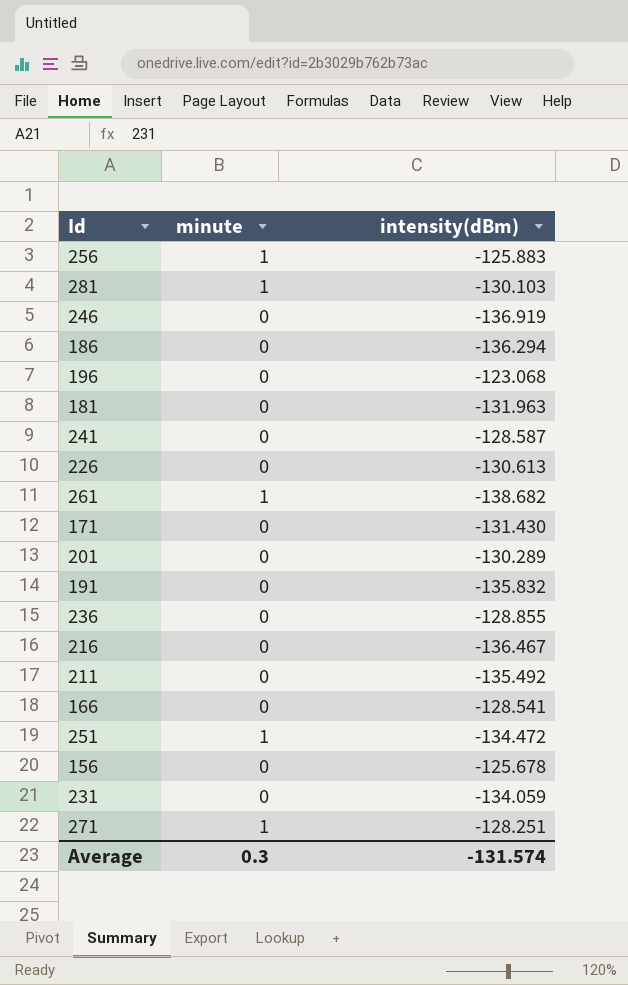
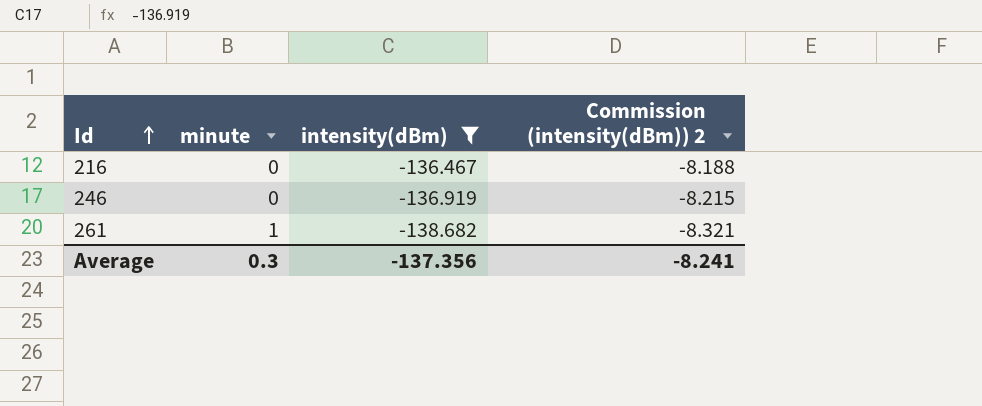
filter: none -> intensity(dBm) <= -136.467
row order: none -> Id ascending
column Commission (intensity(dBm)) 2 | formula: none -> [intensity(dBm)] * 0.06
Average | intensity(dBm): -131.574 -> -137.356

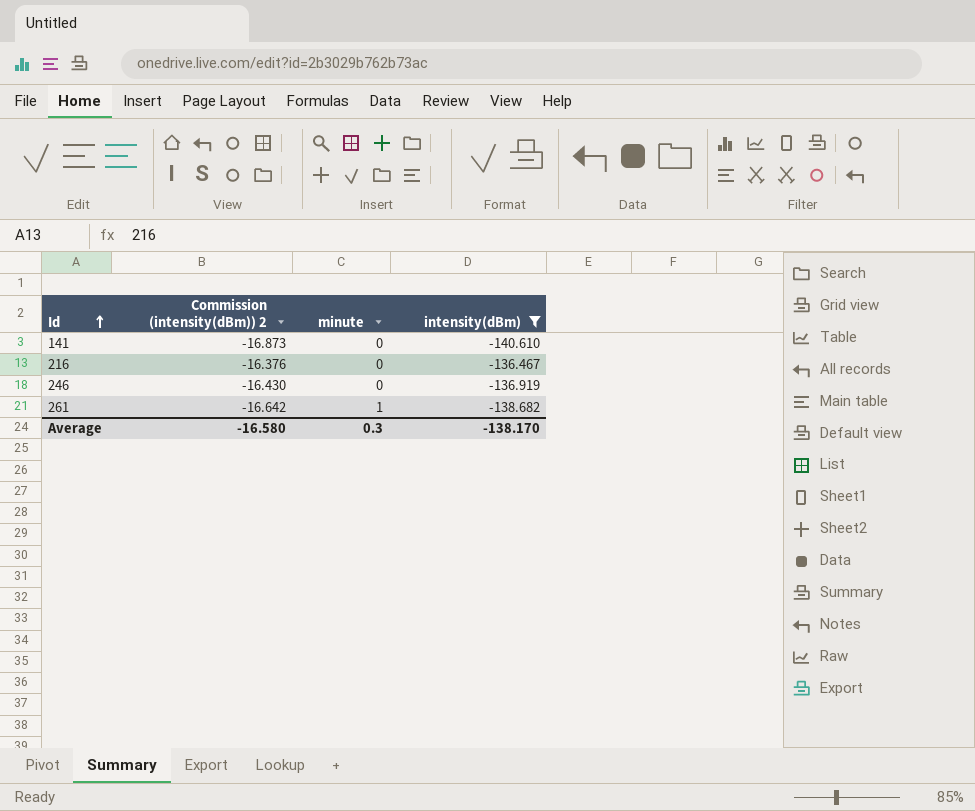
column Commission (intensity(dBm)) 2 | formula: [intensity(dBm)] * 0.06 -> [intensity(dBm)] * 0.12
column Commission (intensity(dBm)) 2 | position: 4 -> 2
row 141: none -> -16.873 | 0 | -140.610
Average | Commission (intensity(dBm)) 2: -8.241 -> -16.580
Average | intensity(dBm): -137.356 -> -138.170

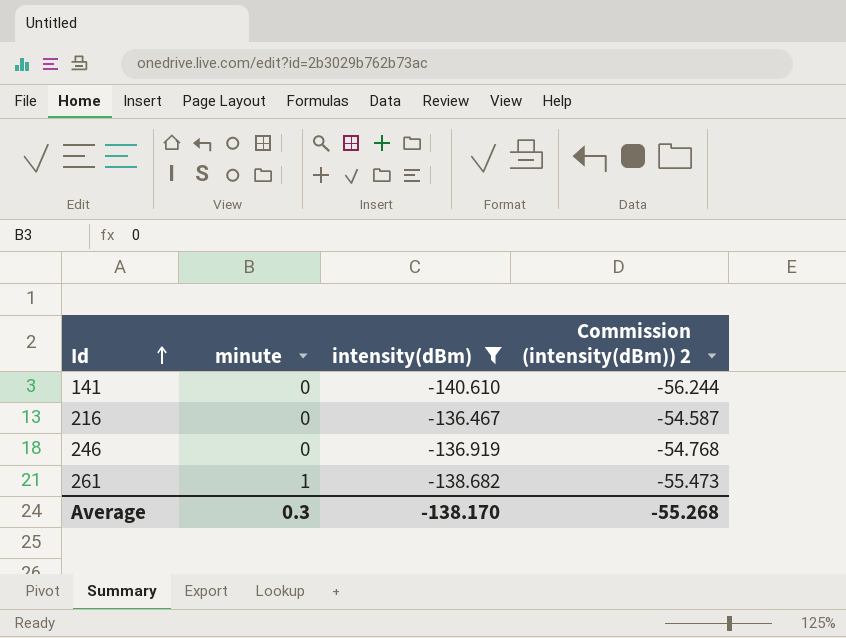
column Commission (intensity(dBm)) 2 | formula: [intensity(dBm)] * 0.12 -> [intensity(dBm)] * 0.4
column Commission (intensity(dBm)) 2 | position: 2 -> 4
Average | Commission (intensity(dBm)) 2: -16.580 -> -55.268

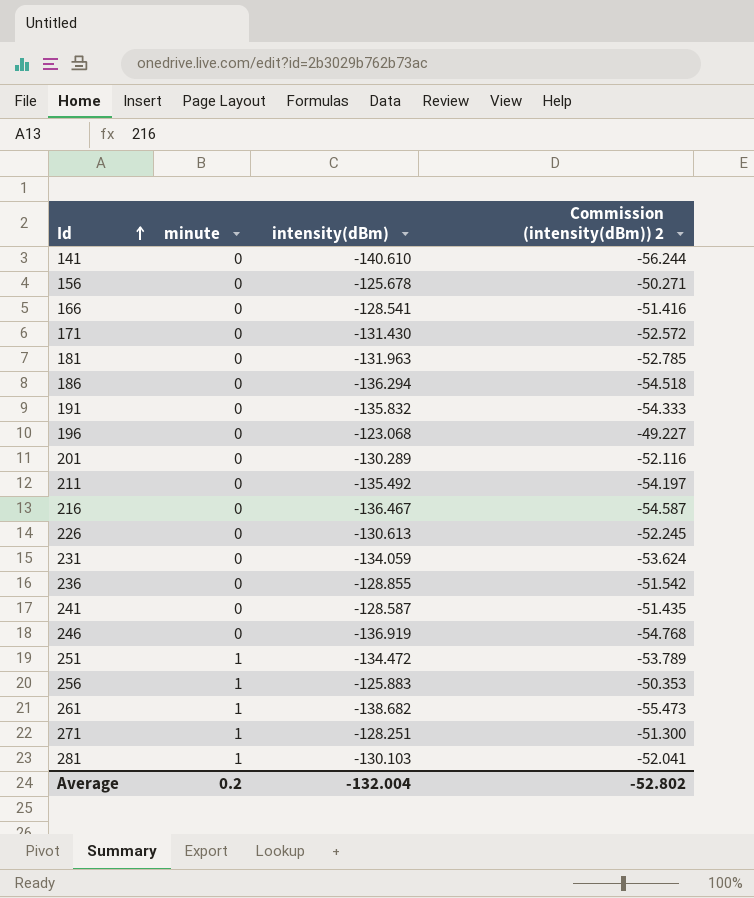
filter: intensity(dBm) <= -136.467 -> none
Average | minute: 0.3 -> 0.2
Average | intensity(dBm): -138.170 -> -132.004
Average | Commission (intensity(dBm)) 2: -55.268 -> -52.802

